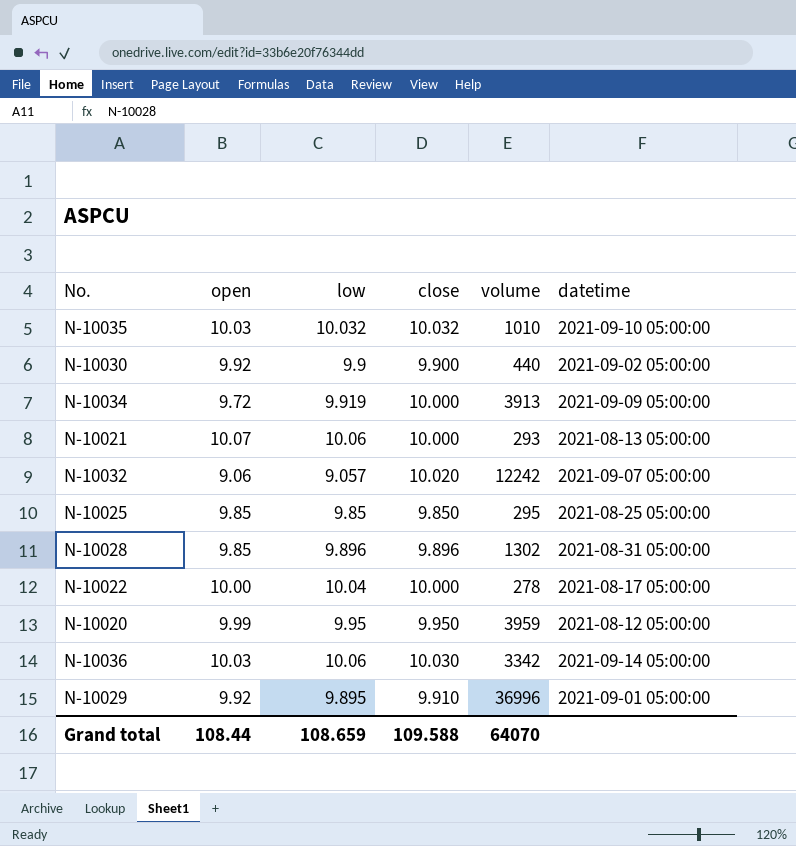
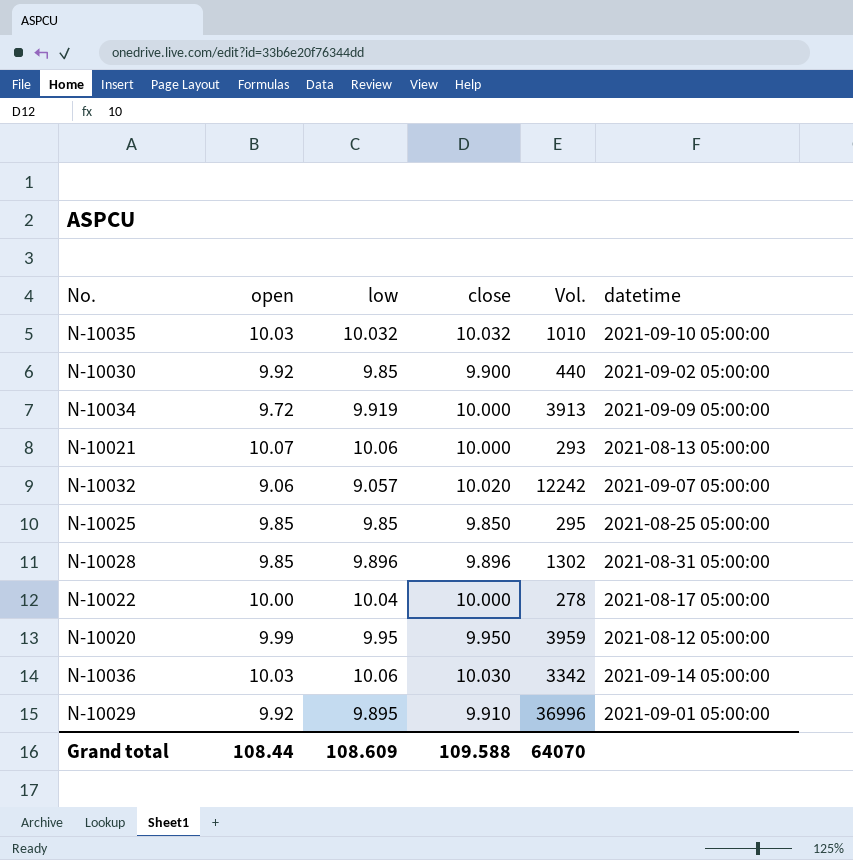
column name: volume -> Vol.
N-10030 | low: 9.9 -> 9.85
Grand total | low: 108.659 -> 108.609

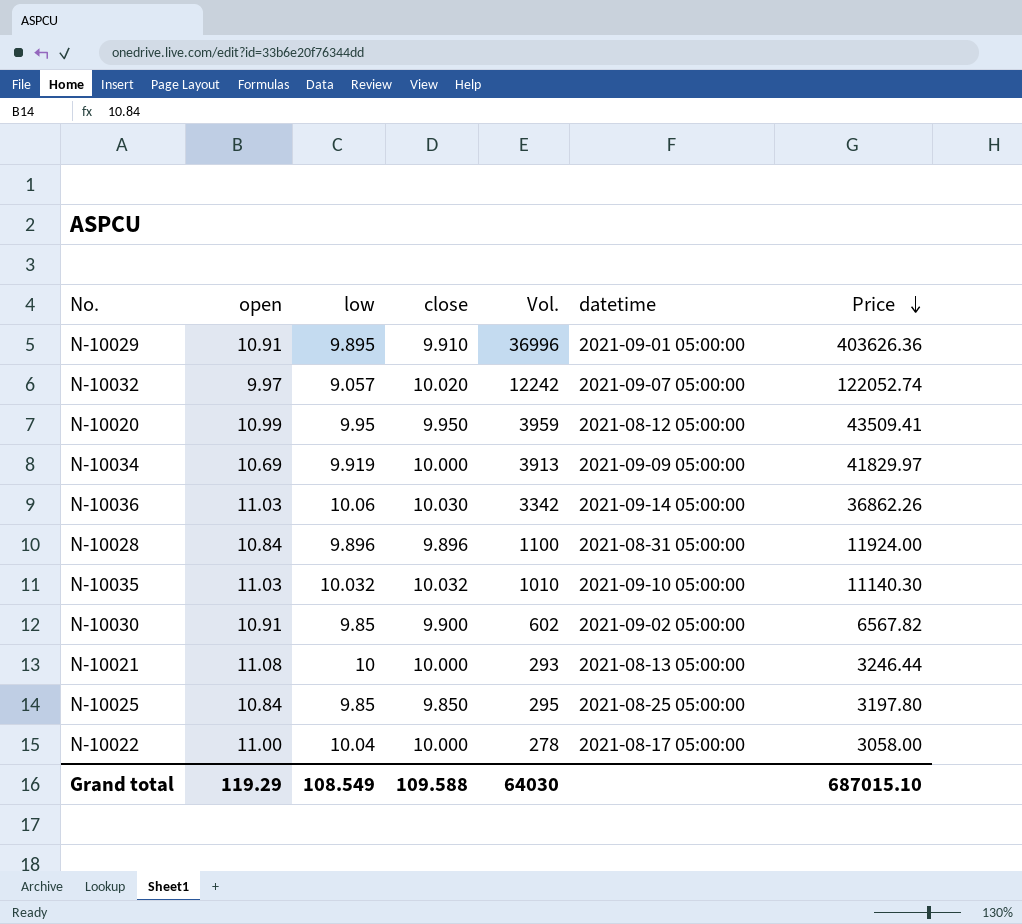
row order: none -> Price descending
column Price | formula: none -> [open] * [Vol.]
N-10029 | open: 9.92 -> 10.91
N-10032 | open: 9.06 -> 9.97
N-10020 | open: 9.99 -> 10.99
N-10034 | open: 9.72 -> 10.69
N-10036 | open: 10.03 -> 11.03
N-10028 | open: 9.85 -> 10.84
N-10028 | Vol.: 1302 -> 1100
N-10035 | open: 10.03 -> 11.03
N-10030 | open: 9.92 -> 10.91
N-10030 | Vol.: 440 -> 602
N-10021 | open: 10.07 -> 11.08
N-10021 | low: 10.06 -> 10
N-10025 | open: 9.85 -> 10.84
N-10022 | open: 10.00 -> 11.00
Grand total | open: 108.44 -> 119.29
Grand total | low: 108.609 -> 108.549
Grand total | Vol.: 64070 -> 64030

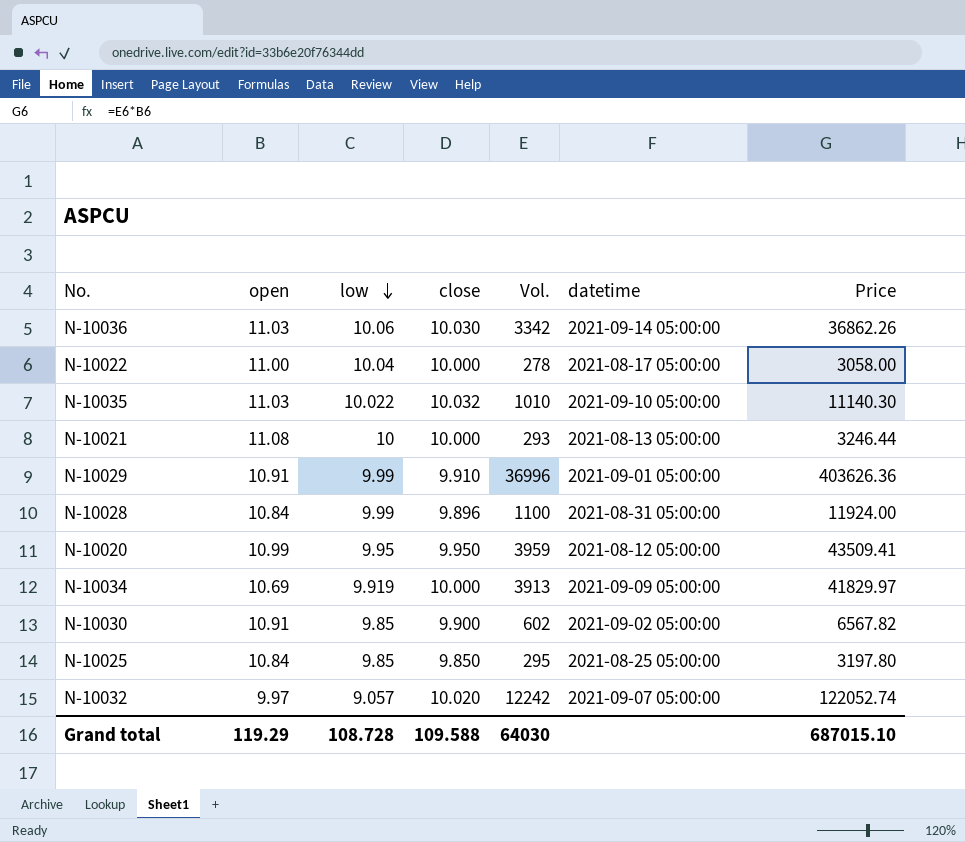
row order: Price descending -> low descending
N-10035 | low: 10.032 -> 10.022
N-10029 | low: 9.895 -> 9.99
N-10028 | low: 9.896 -> 9.99
Grand total | low: 108.549 -> 108.728

